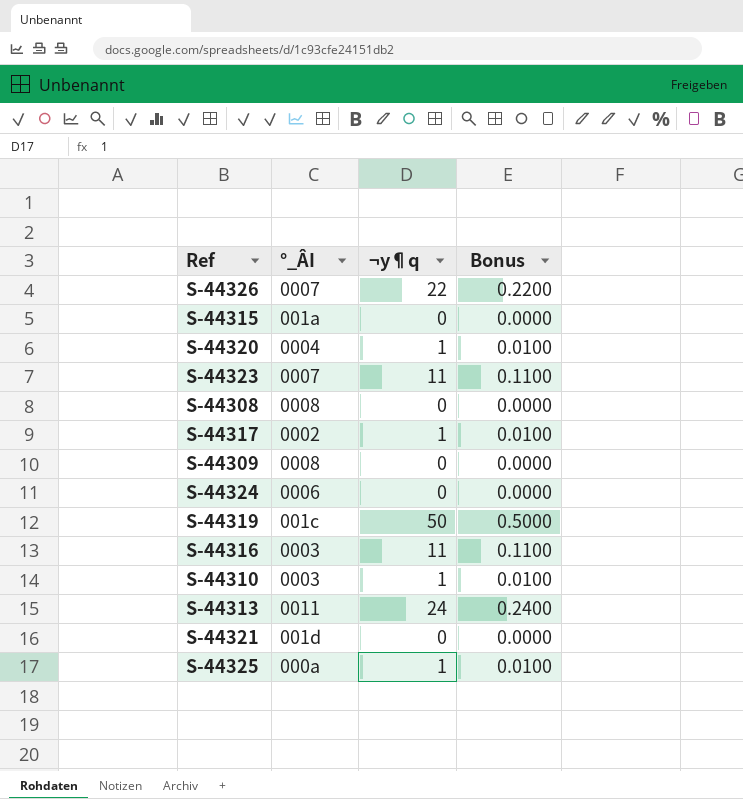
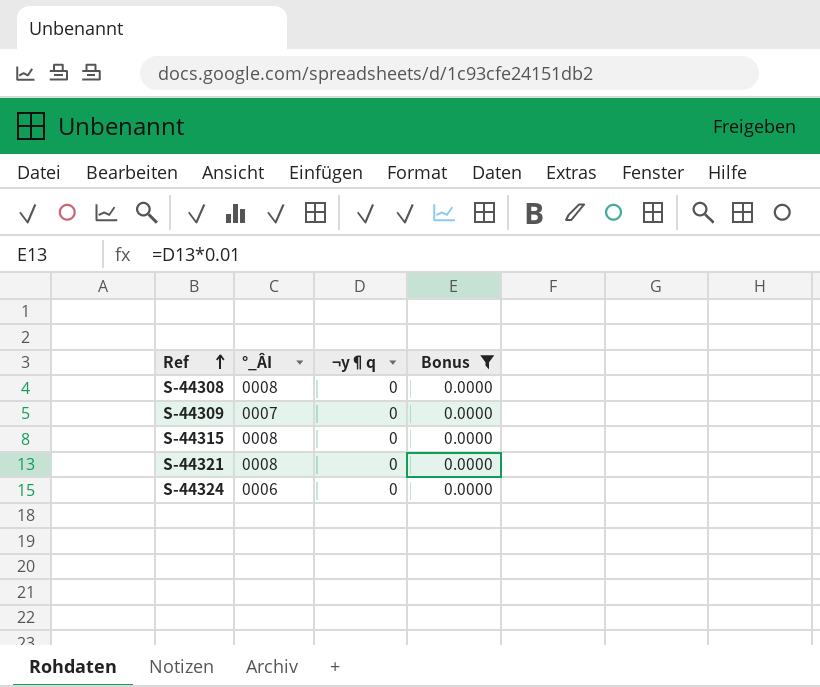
filter: none -> Bonus = 0.0000
row order: none -> Ref ascending
S-44309 | °_ÂI: 0008 -> 0007
S-44315 | °_ÂI: 001a -> 0008
S-44321 | °_ÂI: 001d -> 0008

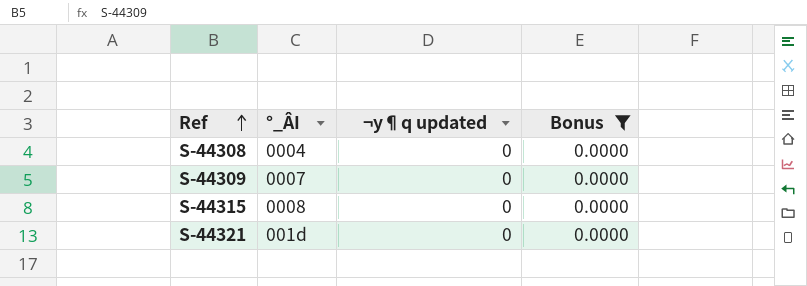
column name: ¬y¶q -> ¬y¶q updated
row S-44324: 0006 | 0 | 0.0000 -> none
S-44308 | °_ÂI: 0008 -> 0004
S-44321 | °_ÂI: 0008 -> 001d

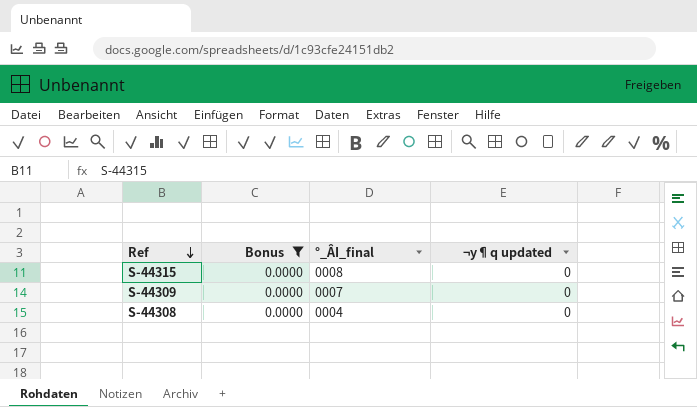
row order: Ref ascending -> Ref descending
column Bonus | position: 4 -> 2
column name: °_ÂI -> °_ÂI_final
row S-44321: 001d | 0 | 0.0000 -> none

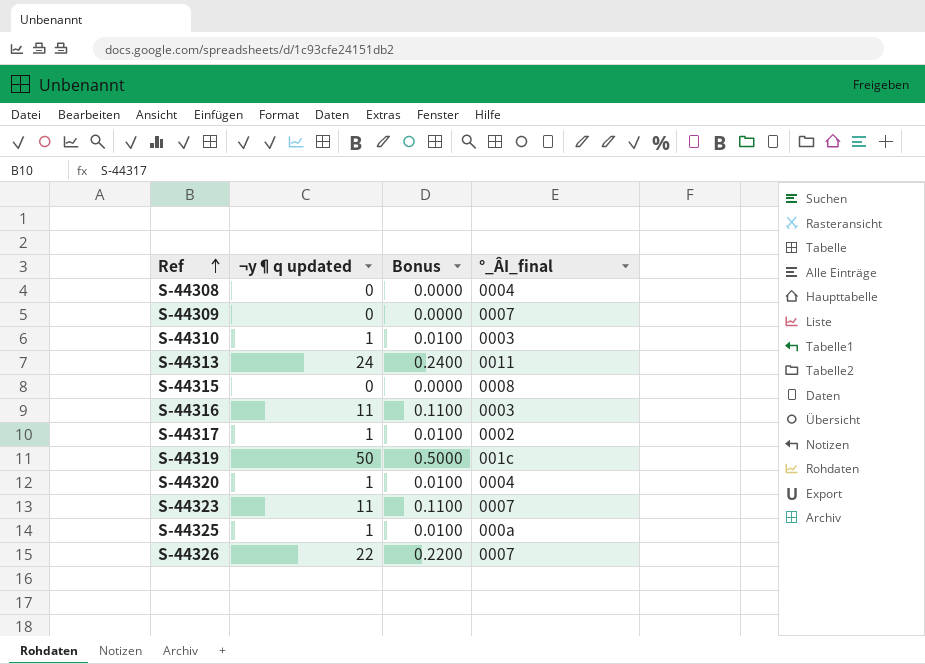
filter: Bonus = 0.0000 -> none
row order: Ref descending -> Ref ascending
column ¬y¶q updated | position: 4 -> 2

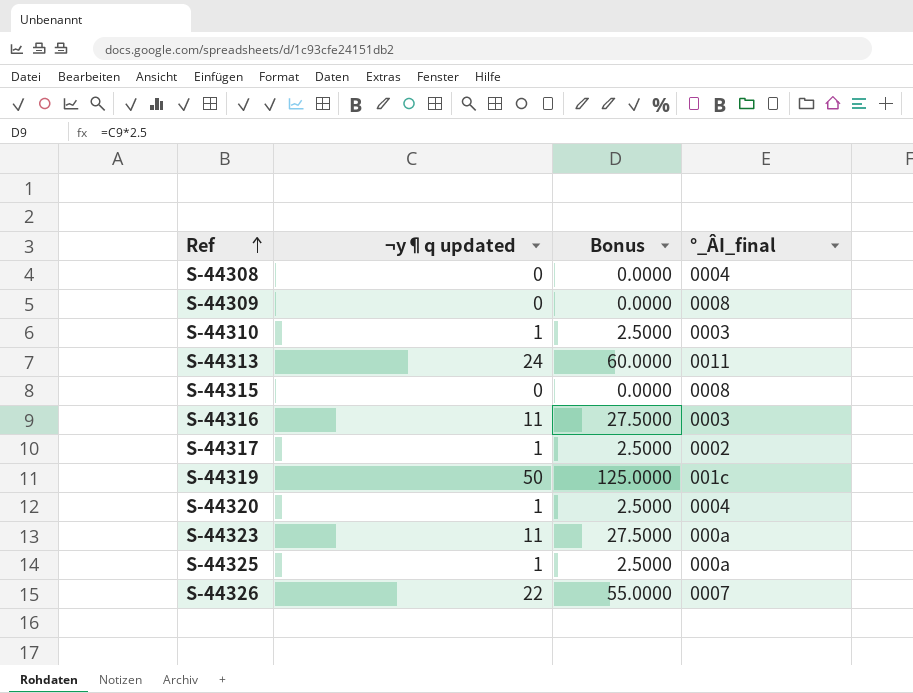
column Bonus | formula: [¬y¶q updated] * 0.01 -> [¬y¶q updated] * 2.5
S-44309 | °_ÂI_final: 0007 -> 0008
S-44323 | °_ÂI_final: 0007 -> 000a

